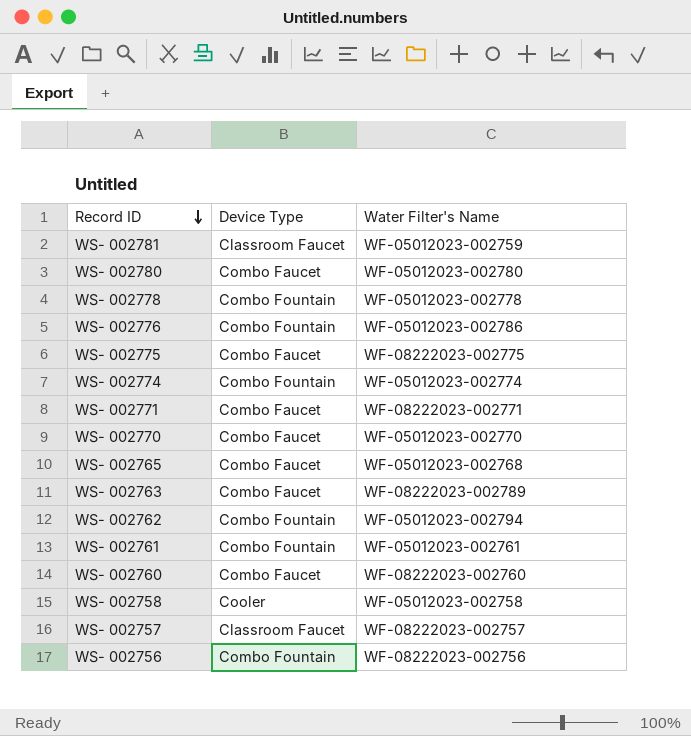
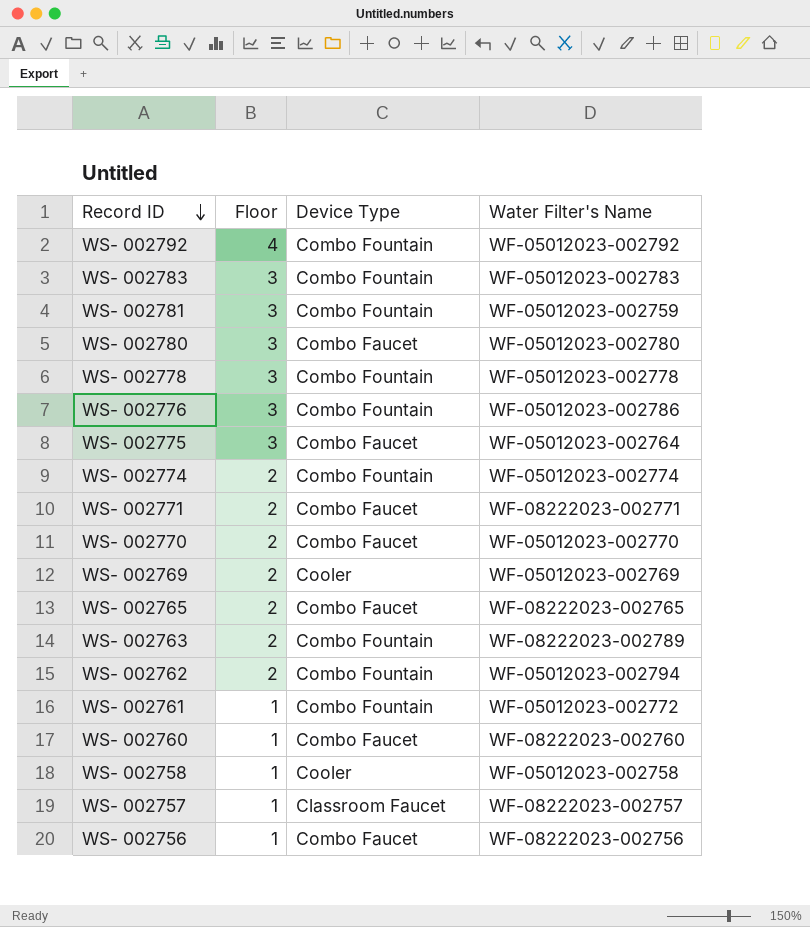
column Floor | position: none -> 2
row WS- 002792: none -> 4 | Combo Fountain | WF-05012023-002792
row WS- 002783: none -> 3 | Combo Fountain | WF-05012023-002783
WS- 002781 | Device Type: Classroom Faucet -> Combo Fountain
WS- 002775 | Water Filter's Name: WF-08222023-002775 -> WF-05012023-002764
row WS- 002769: none -> 2 | Cooler | WF-05012023-002769
WS- 002765 | Water Filter's Name: WF-05012023-002768 -> WF-08222023-002765
WS- 002763 | Device Type: Combo Faucet -> Combo Fountain
WS- 002761 | Water Filter's Name: WF-05012023-002761 -> WF-05012023-002772
WS- 002756 | Device Type: Combo Fountain -> Combo Faucet

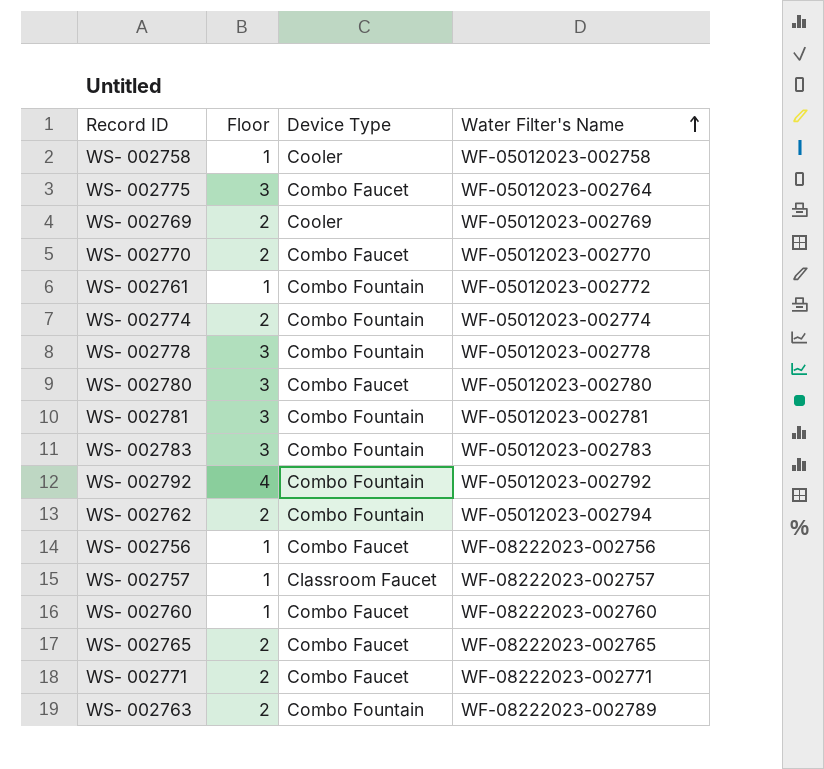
row order: Record ID descending -> Water Filter's Name ascending
row WS- 002776: 3 | Combo Fountain | WF-05012023-002786 -> none
WS- 002781 | Water Filter's Name: WF-05012023-002759 -> WF-05012023-002781

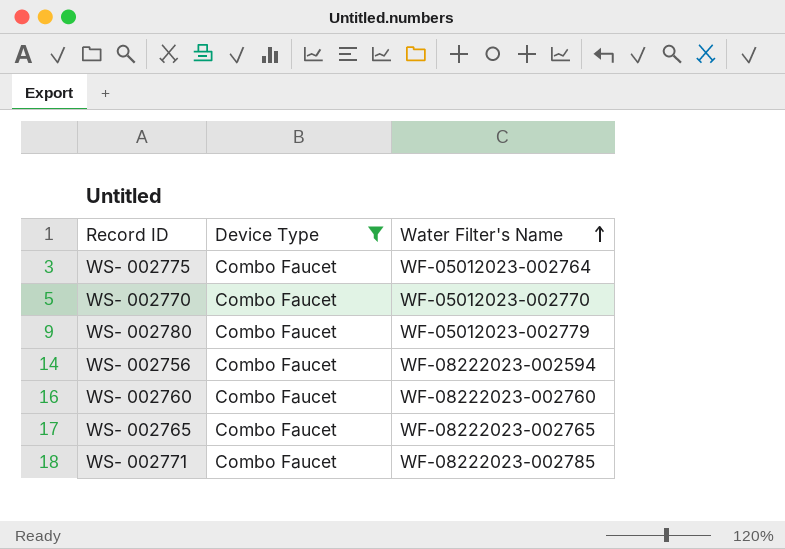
filter: none -> Device Type = Combo Faucet
column Floor | position: 2 -> none
WS- 002780 | Water Filter's Name: WF-05012023-002780 -> WF-05012023-002779
WS- 002756 | Water Filter's Name: WF-08222023-002756 -> WF-08222023-002594
WS- 002771 | Water Filter's Name: WF-08222023-002771 -> WF-08222023-002785

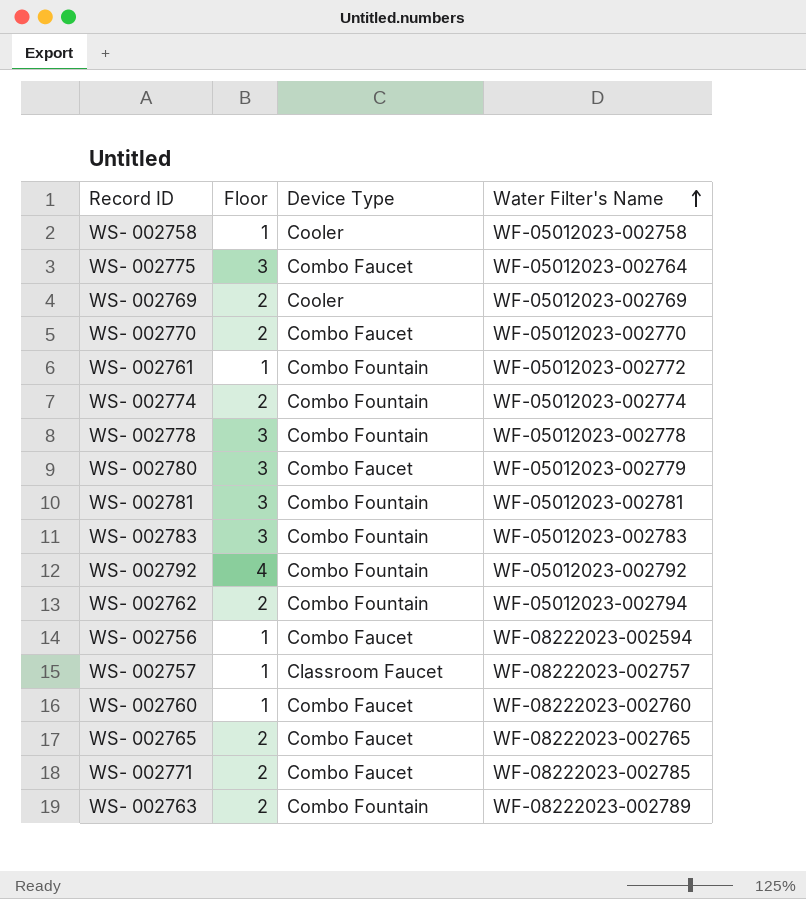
filter: Device Type = Combo Faucet -> none
column Floor | position: none -> 2

